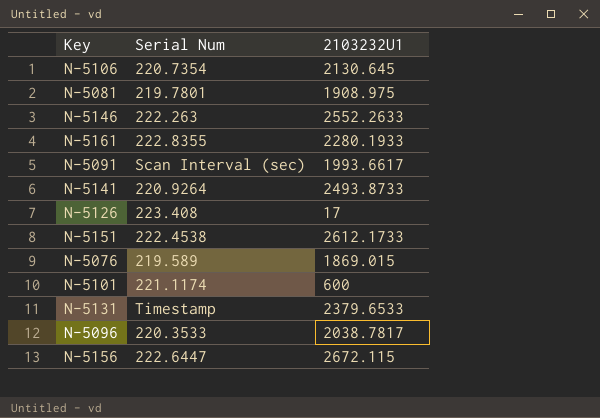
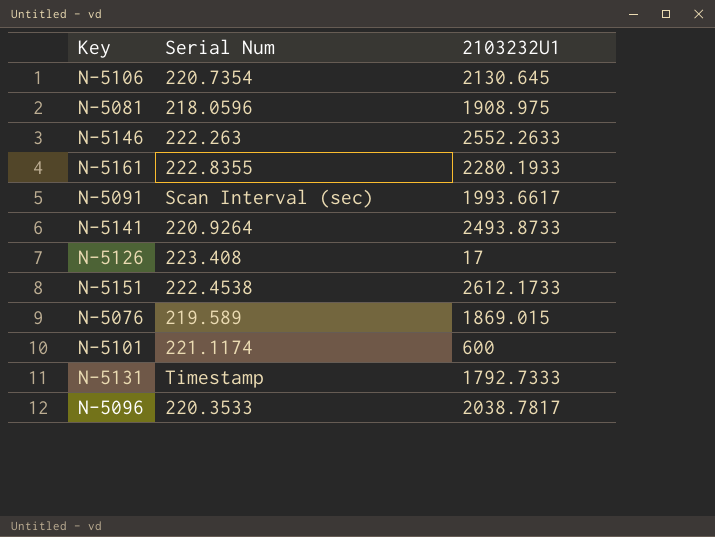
row N-5156: 222.6447 | 2672.115 -> none
N-5081 | Serial Num: 219.7801 -> 218.0596
N-5131 | 2103232U1: 2379.6533 -> 1792.7333

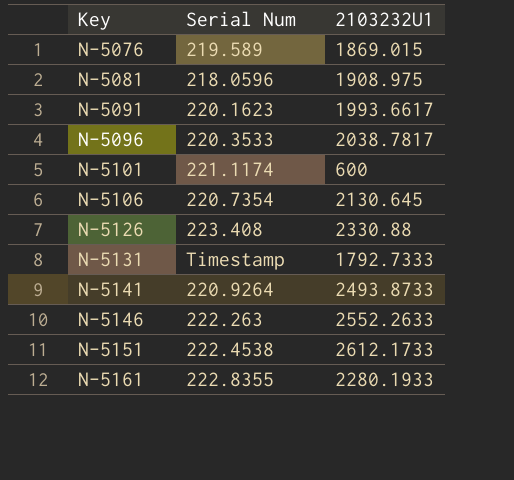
row order: none -> Key ascending
N-5091 | Serial Num: Scan Interval (sec) -> 220.1623
N-5126 | 2103232U1: 17 -> 2330.88

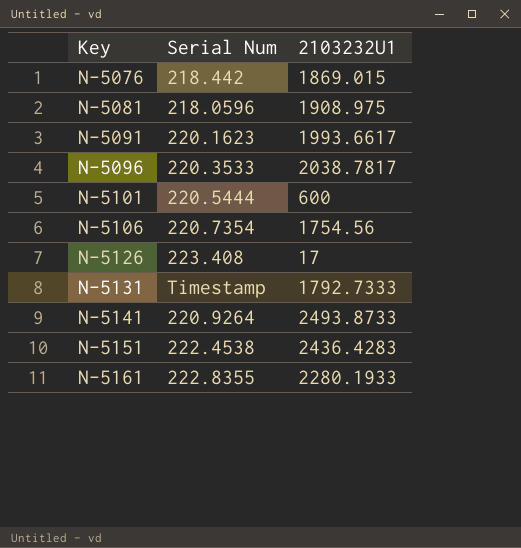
row N-5146: 222.263 | 2552.2633 -> none
N-5076 | Serial Num: 219.589 -> 218.442
N-5101 | Serial Num: 221.1174 -> 220.5444
N-5106 | 2103232U1: 2130.645 -> 1754.56
N-5126 | 2103232U1: 2330.88 -> 17
N-5151 | 2103232U1: 2612.1733 -> 2436.4283

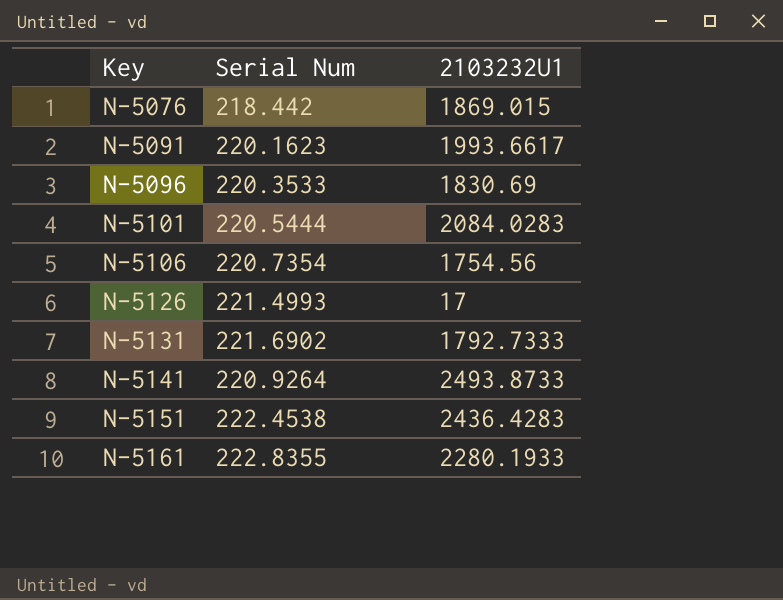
row N-5081: 218.0596 | 1908.975 -> none
N-5096 | 2103232U1: 2038.7817 -> 1830.69
N-5101 | 2103232U1: 600 -> 2084.0283
N-5126 | Serial Num: 223.408 -> 221.4993
N-5131 | Serial Num: Timestamp -> 221.6902

